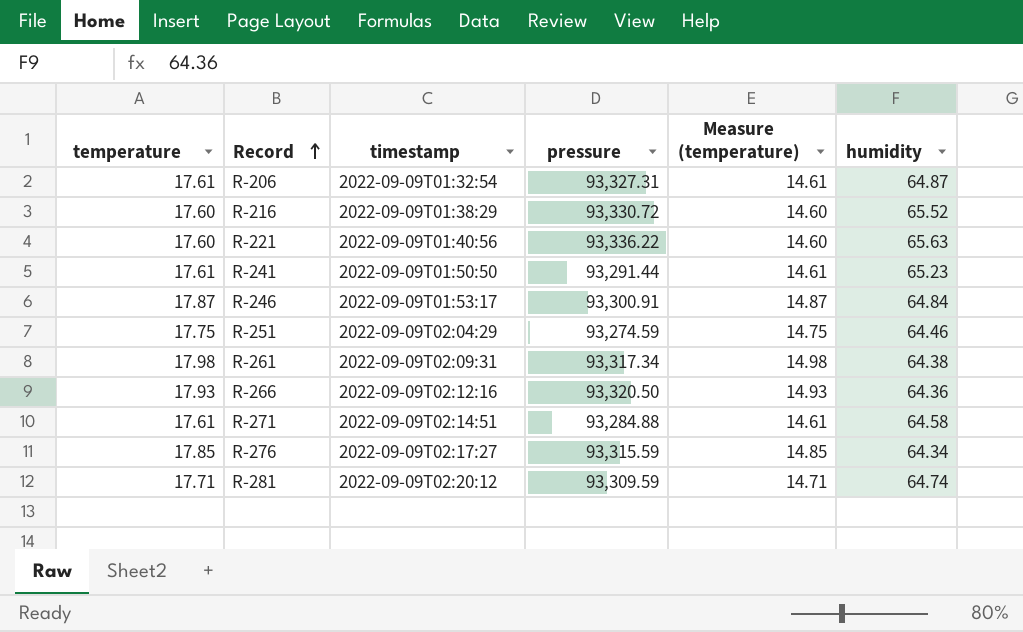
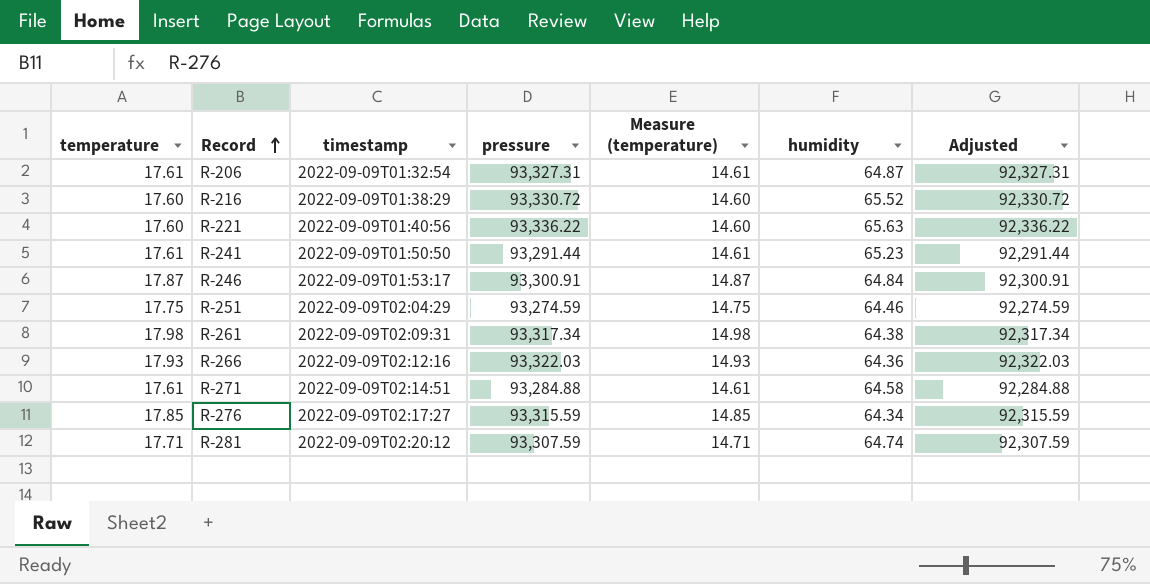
column Adjusted | formula: none -> [pressure] - 1000
R-266 | pressure: 93,320.50 -> 93,322.03
R-281 | pressure: 93,309.59 -> 93,307.59

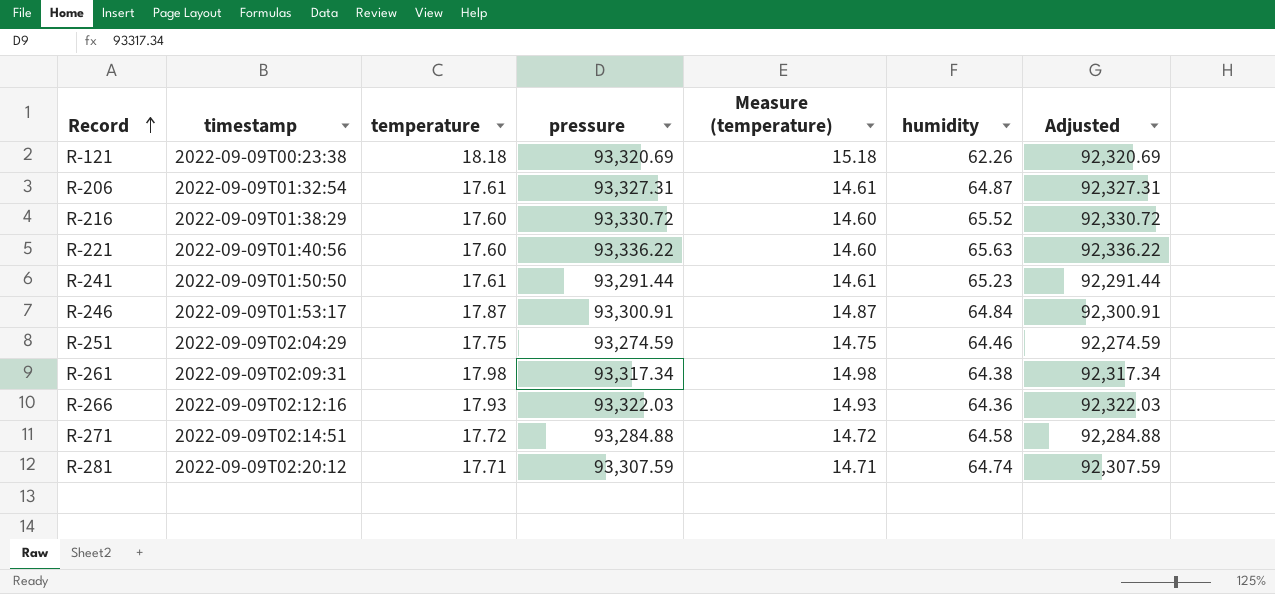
column temperature | position: 1 -> 3
row R-276: 17.85 | 2022-09-09T02:17:27 | 93,315.59 | 14.85 | 64.34 | 92,315.59 -> none
row R-121: none -> 2022-09-09T00:23:38 | 18.18 | 93,320.69 | 15.18 | 62.26 | 92,320.69
R-271 | temperature: 17.61 -> 17.72
R-271 | Measure (temperature): 14.61 -> 14.72

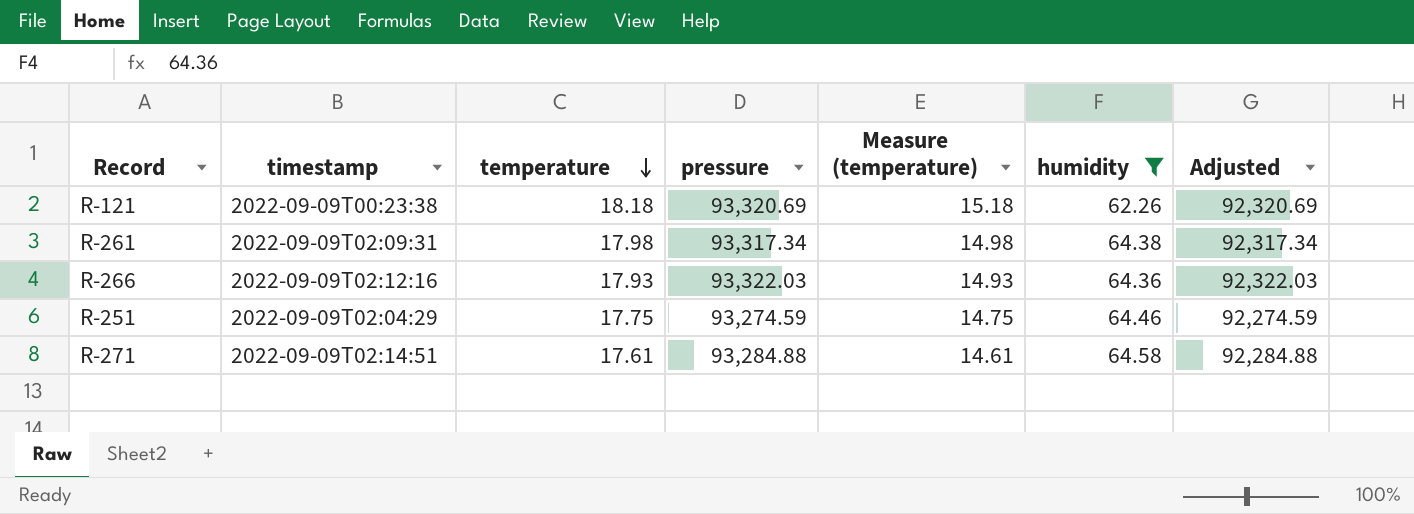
filter: none -> humidity <= 64.58
row order: Record ascending -> temperature descending
R-271 | temperature: 17.72 -> 17.61
R-271 | Measure (temperature): 14.72 -> 14.61

